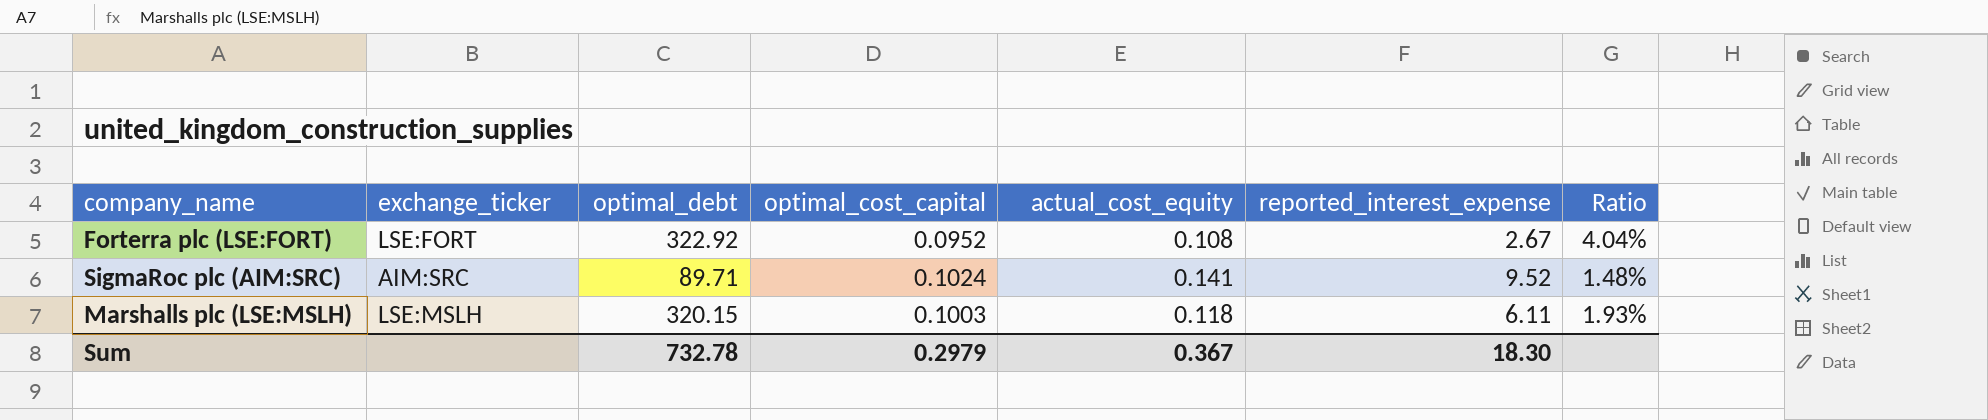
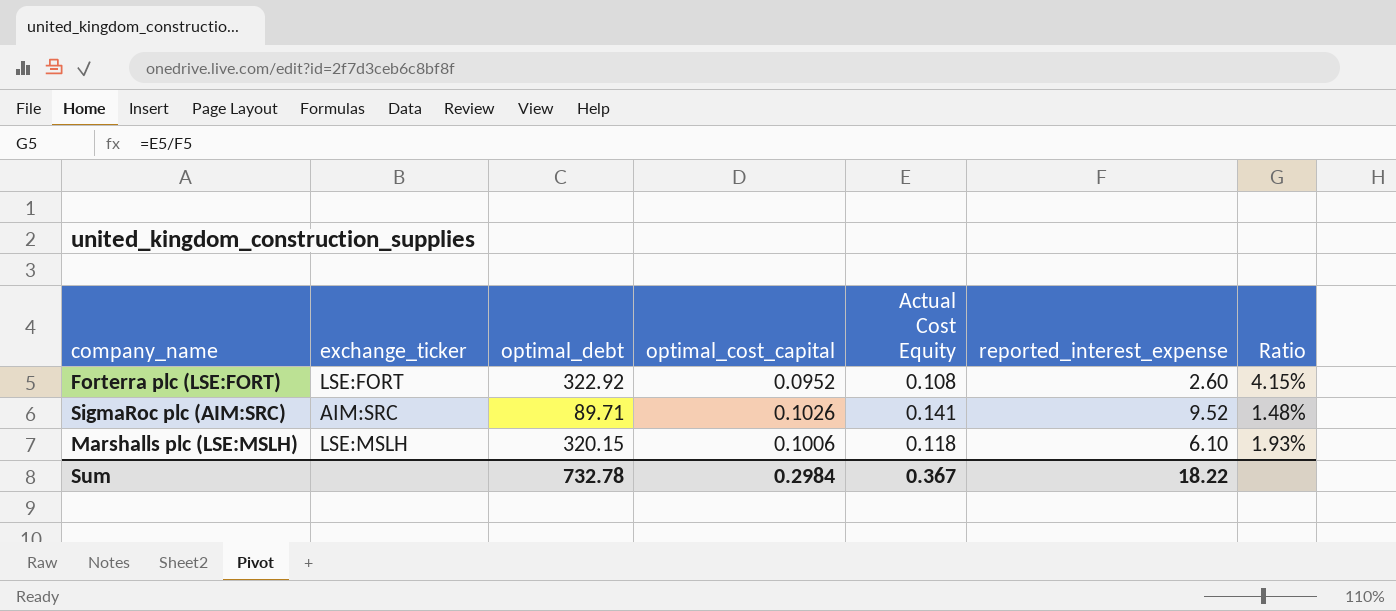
column name: actual_cost_equity -> Actual Cost Equity
Forterra plc (LSE:FORT) | reported_interest_expense: 2.67 -> 2.60
Forterra plc (LSE:FORT) | Ratio: 4.04% -> 4.15%
SigmaRoc plc (AIM:SRC) | optimal_cost_capital: 0.1024 -> 0.1026
Marshalls plc (LSE:MSLH) | optimal_cost_capital: 0.1003 -> 0.1006
Marshalls plc (LSE:MSLH) | reported_interest_expense: 6.11 -> 6.10
Sum | optimal_cost_capital: 0.2979 -> 0.2984
Sum | reported_interest_expense: 18.30 -> 18.22

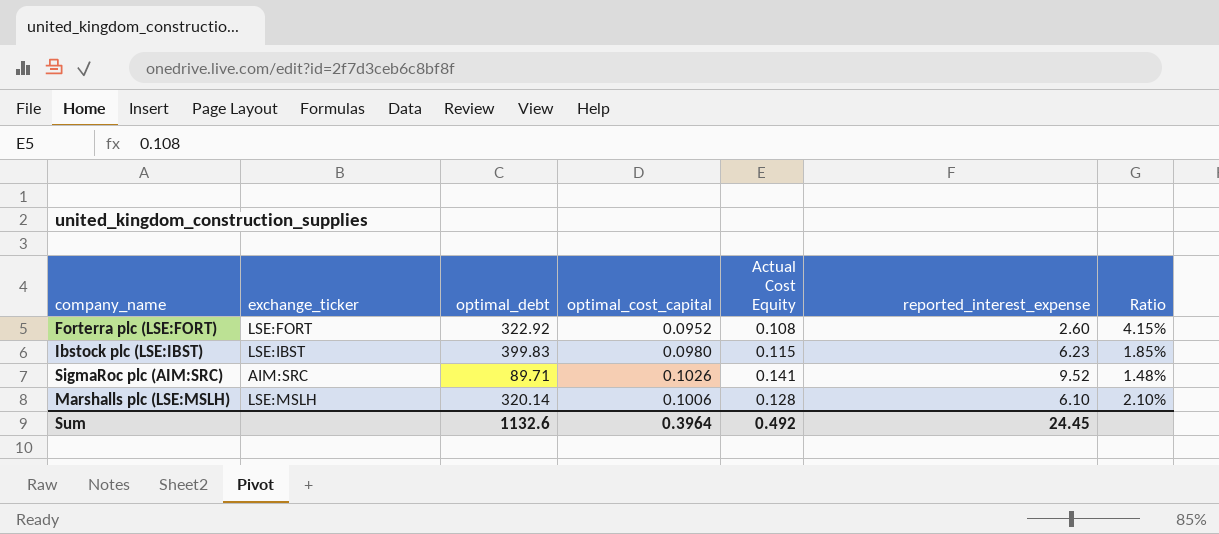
row Ibstock plc (LSE:IBST): none -> LSE:IBST | 399.83 | 0.0980 | 0.115 | 6.23 | 1.85%
Marshalls plc (LSE:MSLH) | optimal_debt: 320.15 -> 320.14
Marshalls plc (LSE:MSLH) | Actual Cost Equity: 0.118 -> 0.128
Marshalls plc (LSE:MSLH) | Ratio: 1.93% -> 2.10%
Sum | optimal_debt: 732.78 -> 1132.6
Sum | optimal_cost_capital: 0.2984 -> 0.3964
Sum | Actual Cost Equity: 0.367 -> 0.492
Sum | reported_interest_expense: 18.22 -> 24.45

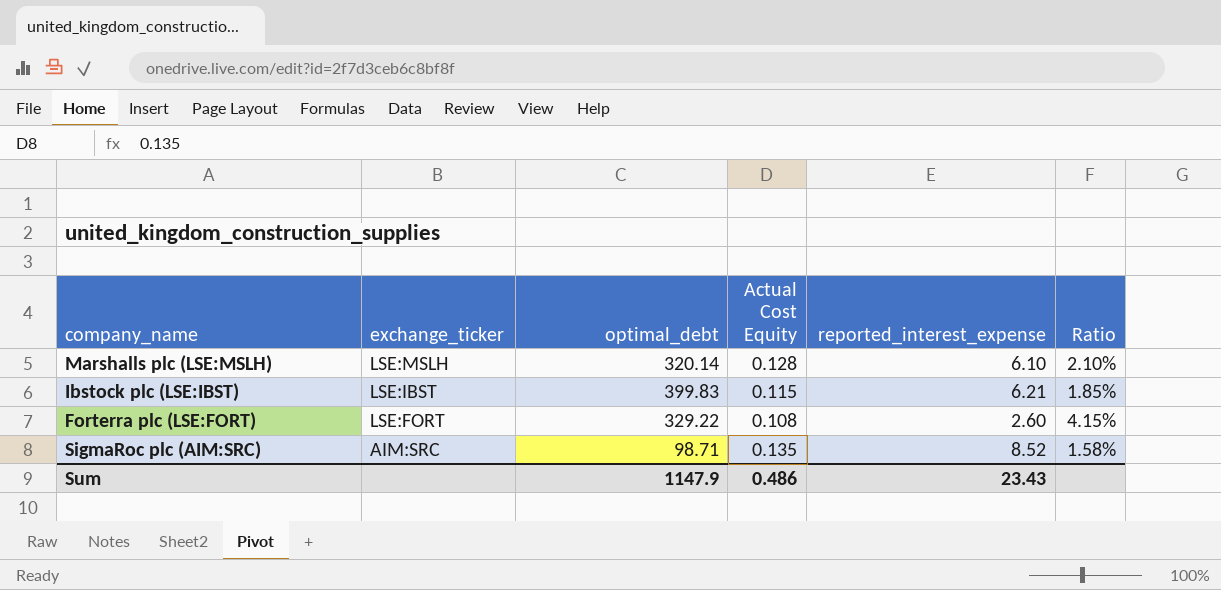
row order: none -> exchange_ticker descending
column optimal_cost_capital | position: 4 -> none
Ibstock plc (LSE:IBST) | reported_interest_expense: 6.23 -> 6.21
Forterra plc (LSE:FORT) | optimal_debt: 322.92 -> 329.22
SigmaRoc plc (AIM:SRC) | optimal_debt: 89.71 -> 98.71
SigmaRoc plc (AIM:SRC) | Actual Cost Equity: 0.141 -> 0.135
SigmaRoc plc (AIM:SRC) | reported_interest_expense: 9.52 -> 8.52
SigmaRoc plc (AIM:SRC) | Ratio: 1.48% -> 1.58%
Sum | optimal_debt: 1132.6 -> 1147.9
Sum | Actual Cost Equity: 0.492 -> 0.486
Sum | reported_interest_expense: 24.45 -> 23.43

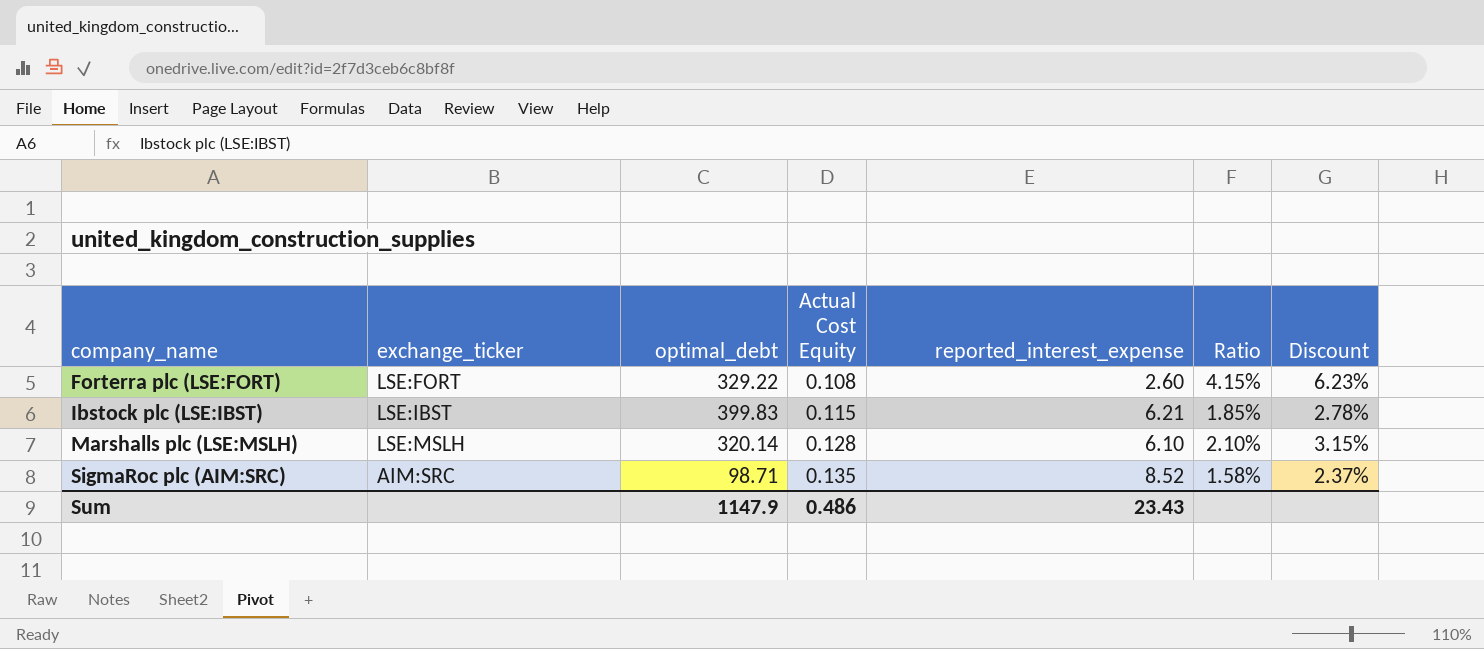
row order: exchange_ticker descending -> company_name ascending
column Discount | formula: none -> [Ratio] * 1.5

